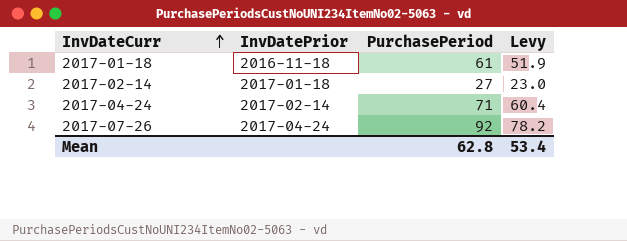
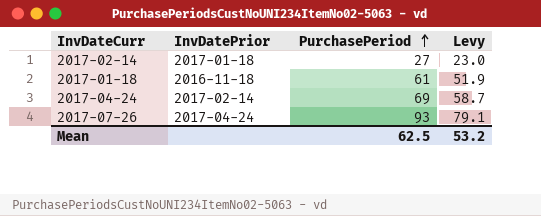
row order: InvDateCurr ascending -> PurchasePeriod ascending
2017-04-24 | PurchasePeriod: 71 -> 69
2017-04-24 | Levy: 60.4 -> 58.7
2017-07-26 | PurchasePeriod: 92 -> 93
2017-07-26 | Levy: 78.2 -> 79.1
Mean | PurchasePeriod: 62.8 -> 62.5
Mean | Levy: 53.4 -> 53.2

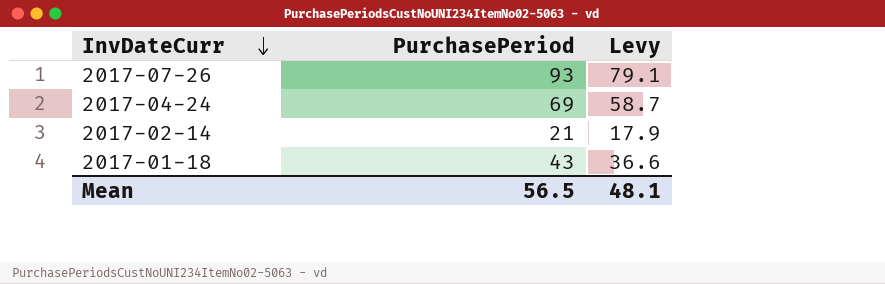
row order: PurchasePeriod ascending -> InvDateCurr descending
column InvDatePrior | position: 2 -> none
2017-02-14 | PurchasePeriod: 27 -> 21
2017-02-14 | Levy: 23.0 -> 17.9
2017-01-18 | PurchasePeriod: 61 -> 43
2017-01-18 | Levy: 51.9 -> 36.6
Mean | PurchasePeriod: 62.5 -> 56.5
Mean | Levy: 53.2 -> 48.1

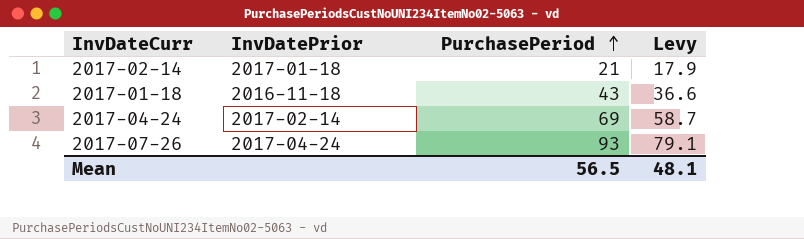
row order: InvDateCurr descending -> PurchasePeriod ascending
column InvDatePrior | position: none -> 2

